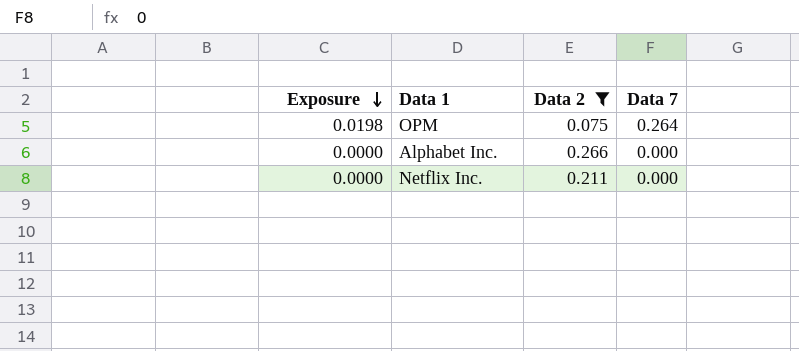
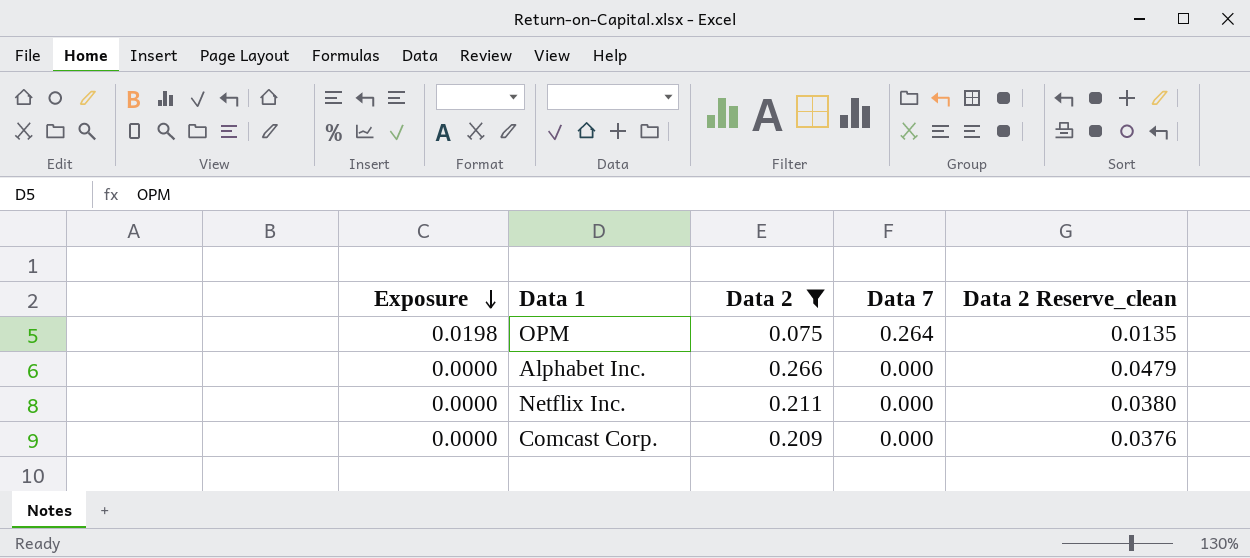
column Data 2 Reserve_clean | formula: none -> [Data 2] * 0.18
row Comcast Corp.: none -> 0.0000 | 0.209 | 0.000 | 0.0376

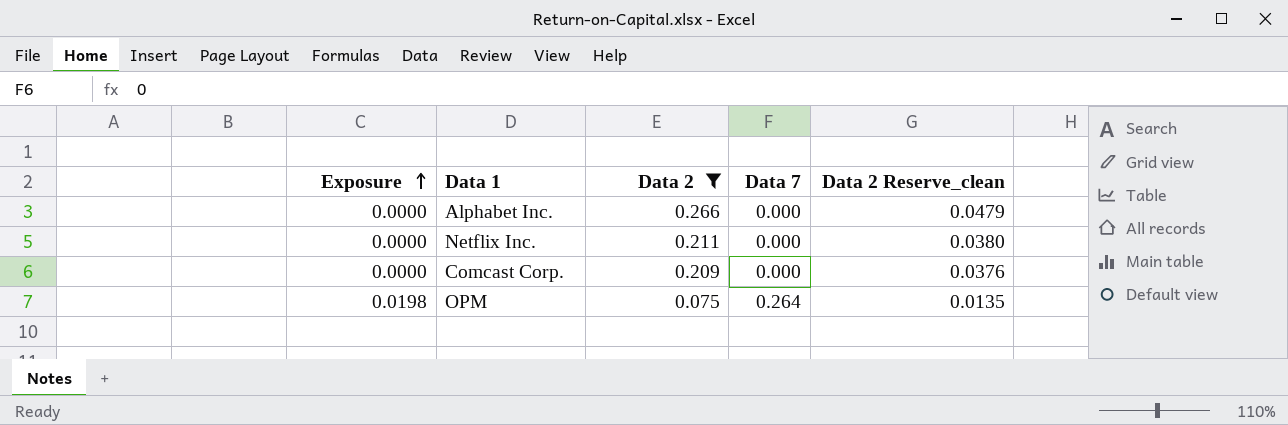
row order: Exposure descending -> Exposure ascending

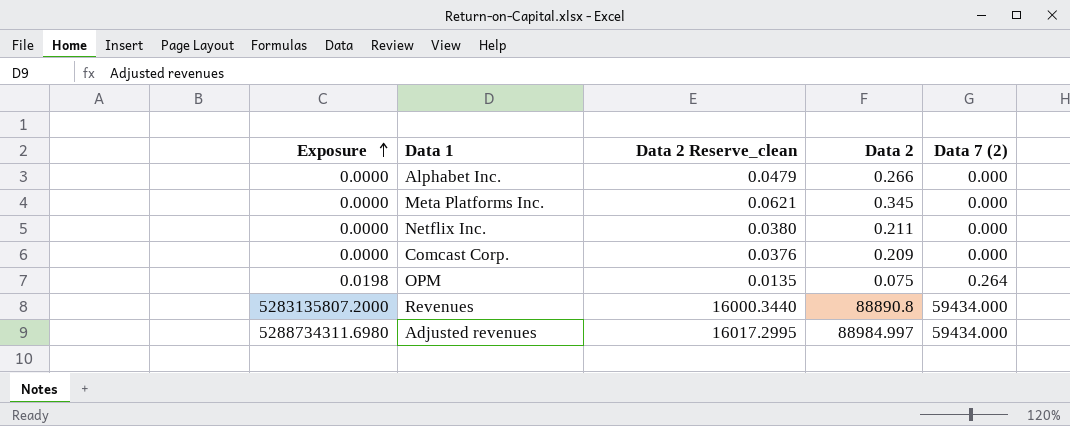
filter: Data 2 <= 0.266 -> none
column Data 2 Reserve_clean | position: 5 -> 3
column name: Data 7 -> Data 7 (2)

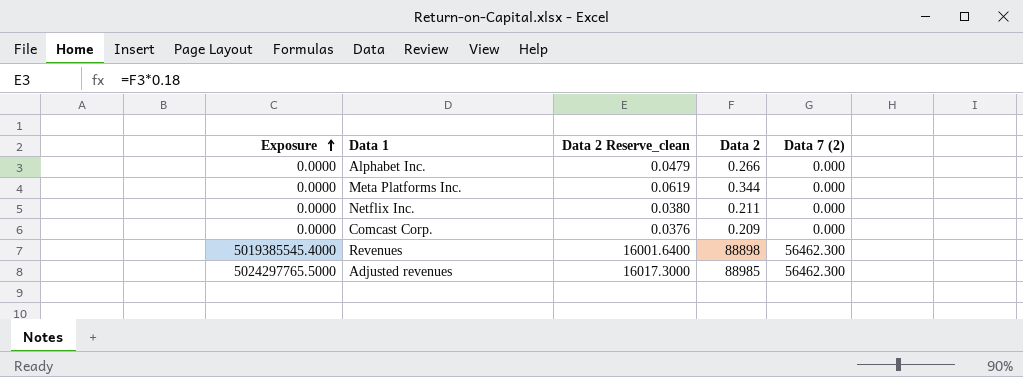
row OPM: 0.0198 | 0.0135 | 0.075 | 0.264 -> none
Meta Platforms Inc. | Data 2 Reserve_clean: 0.0621 -> 0.0619
Meta Platforms Inc. | Data 2: 0.345 -> 0.344
Revenues | Exposure: 5283135807.2000 -> 5019385545.4000
Revenues | Data 2 Reserve_clean: 16000.3440 -> 16001.6400
Revenues | Data 2: 88890.8 -> 88898
Revenues | Data 7 (2): 59434.000 -> 56462.300
Adjusted revenues | Exposure: 5288734311.6980 -> 5024297765.5000
Adjusted revenues | Data 2 Reserve_clean: 16017.2995 -> 16017.3000
Adjusted revenues | Data 2: 88984.997 -> 88985
Adjusted revenues | Data 7 (2): 59434.000 -> 56462.300

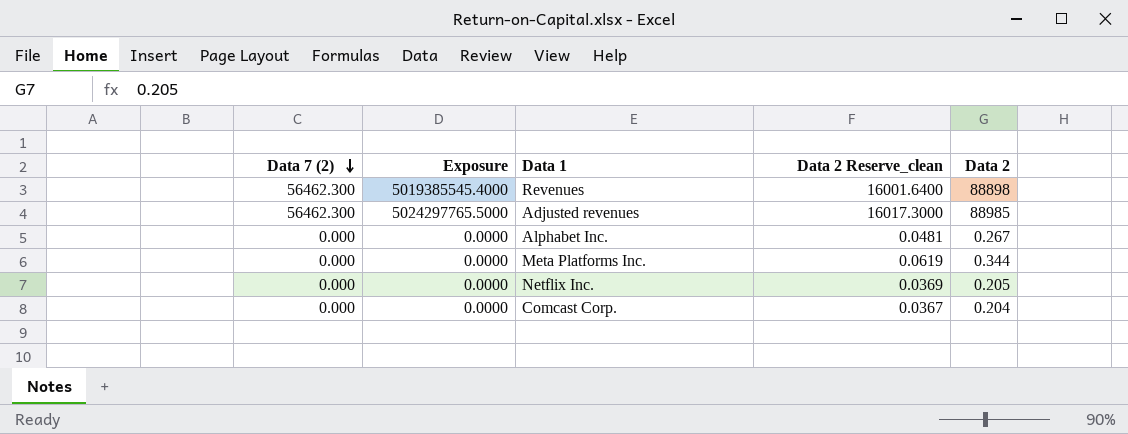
row order: Exposure ascending -> Data 7 (2) descending
column Data 7 (2) | position: 5 -> 1
Alphabet Inc. | Data 2 Reserve_clean: 0.0479 -> 0.0481
Alphabet Inc. | Data 2: 0.266 -> 0.267
Netflix Inc. | Data 2 Reserve_clean: 0.0380 -> 0.0369
Netflix Inc. | Data 2: 0.211 -> 0.205
Comcast Corp. | Data 2 Reserve_clean: 0.0376 -> 0.0367
Comcast Corp. | Data 2: 0.209 -> 0.204

